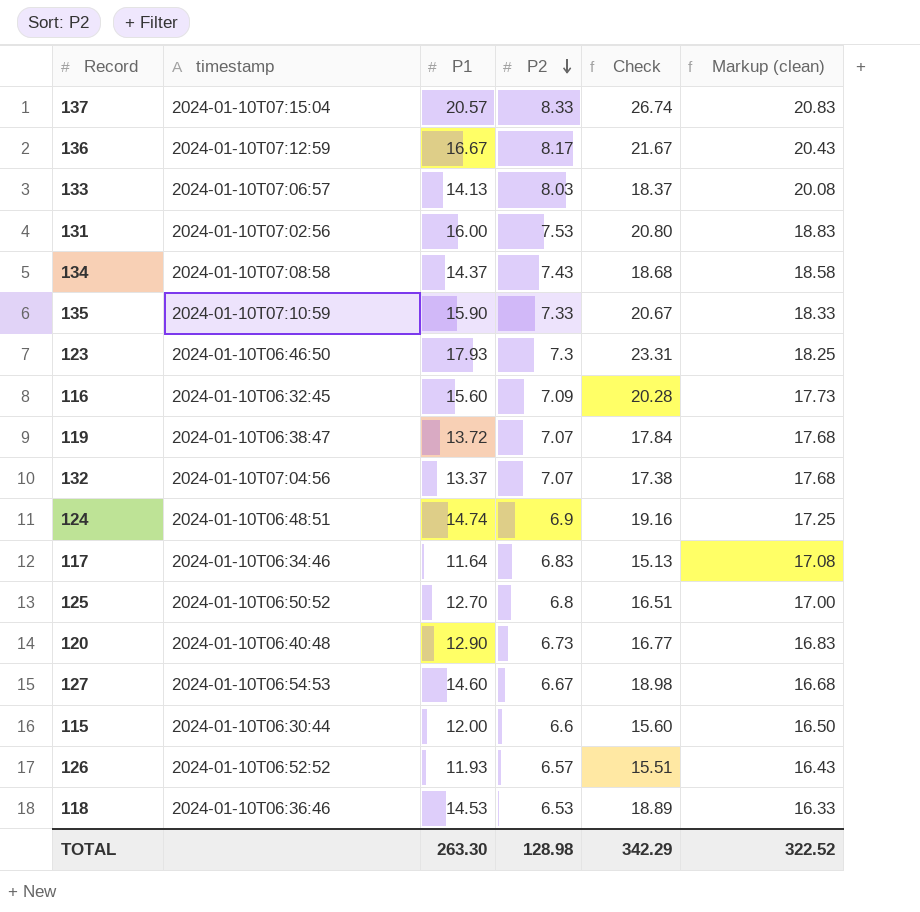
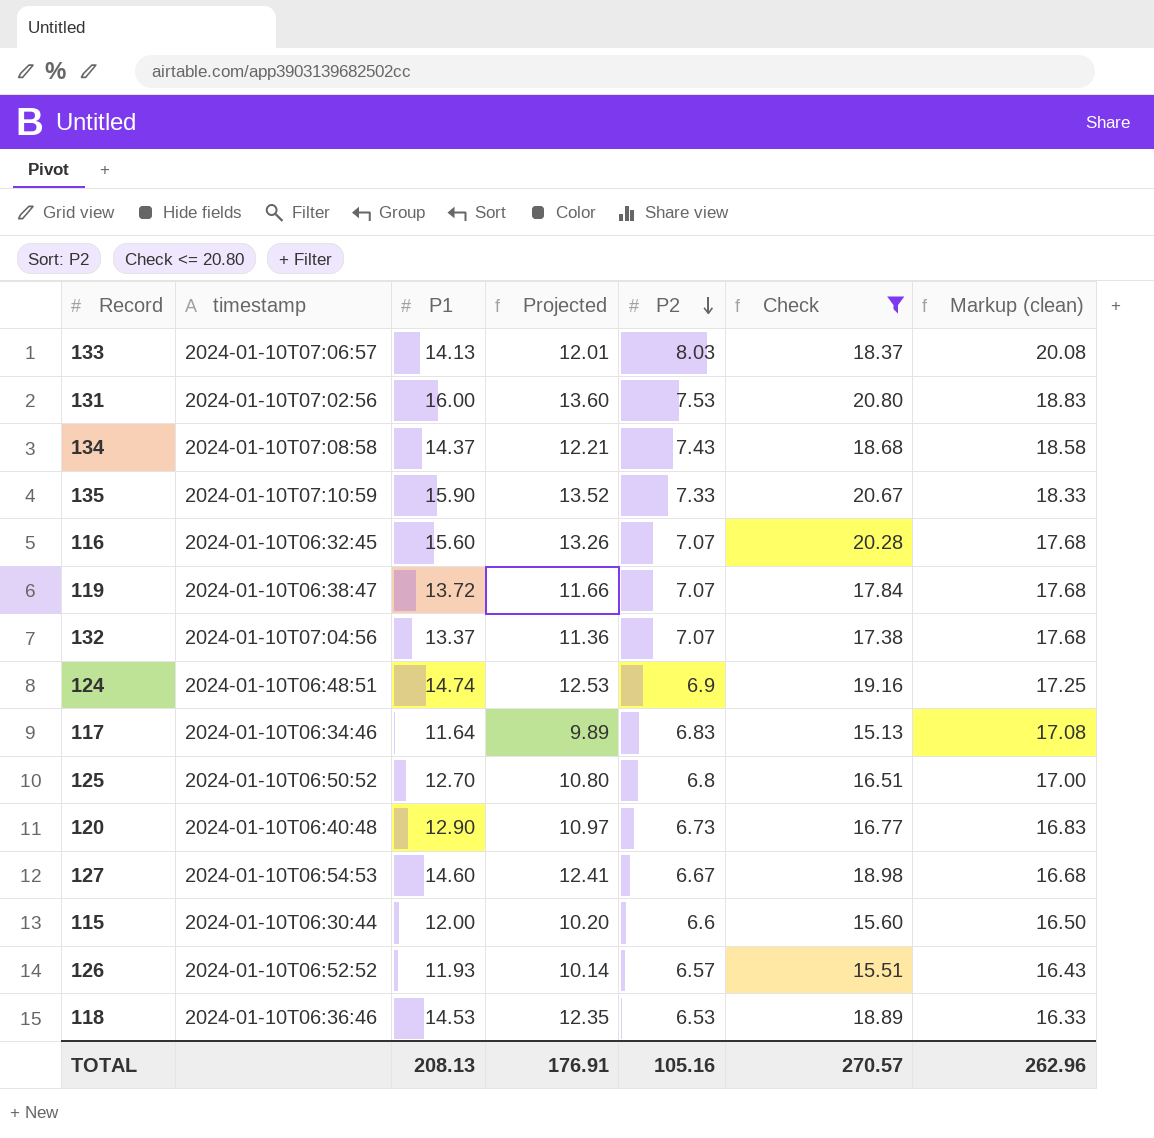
filter: none -> Check <= 20.80
column Projected | formula: none -> [P1] * 0.85
116 | P2: 7.09 -> 7.07
116 | Markup (clean): 17.73 -> 17.68
TOTAL | P1: 263.30 -> 208.13
TOTAL | P2: 128.98 -> 105.16
TOTAL | Check: 342.29 -> 270.57
TOTAL | Markup (clean): 322.52 -> 262.96

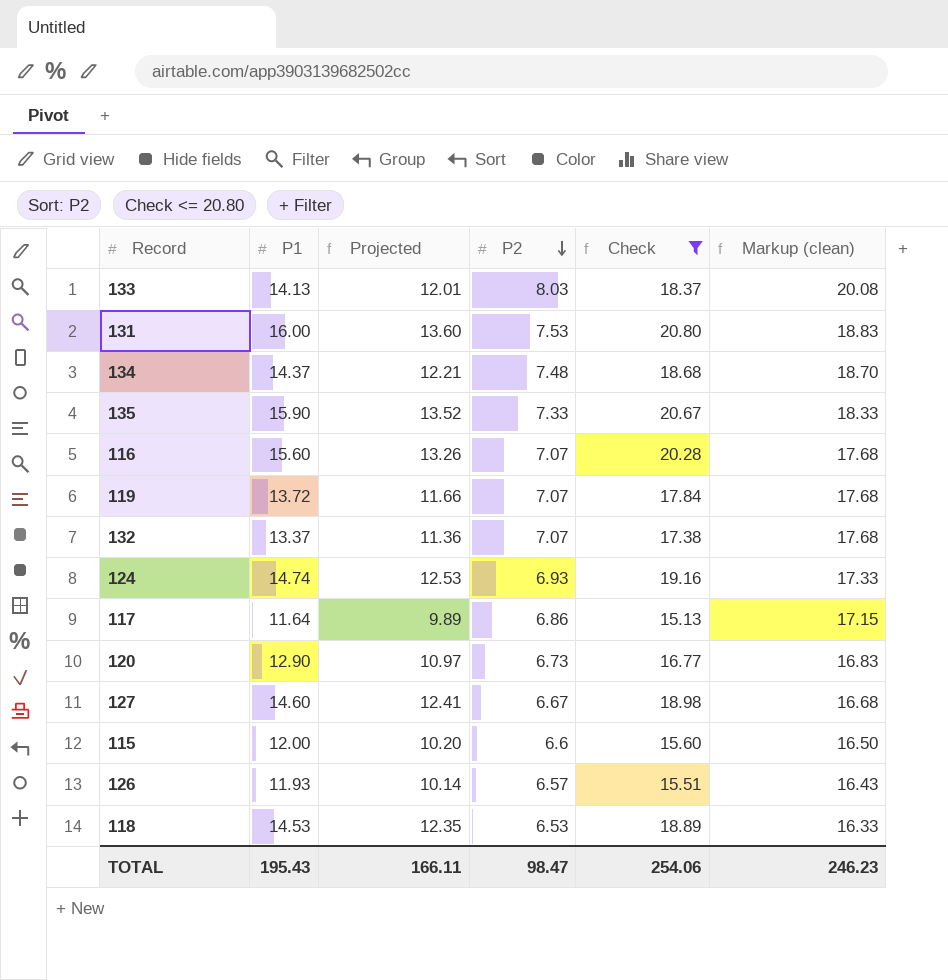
column timestamp | position: 2 -> none
row 125: 2024-01-10T06:50:52 | 12.70 | 10.80 | 6.8 | 16.51 | 17.00 -> none
134 | P2: 7.43 -> 7.48
134 | Markup (clean): 18.58 -> 18.70
124 | P2: 6.9 -> 6.93
124 | Markup (clean): 17.25 -> 17.33
117 | P2: 6.83 -> 6.86
117 | Markup (clean): 17.08 -> 17.15
TOTAL | P1: 208.13 -> 195.43
TOTAL | Projected: 176.91 -> 166.11
TOTAL | P2: 105.16 -> 98.47
TOTAL | Check: 270.57 -> 254.06
TOTAL | Markup (clean): 262.96 -> 246.23

